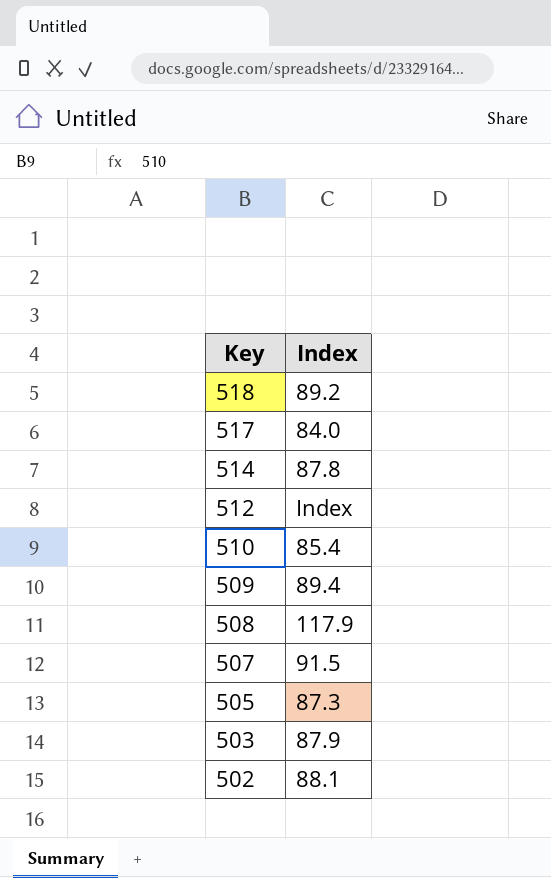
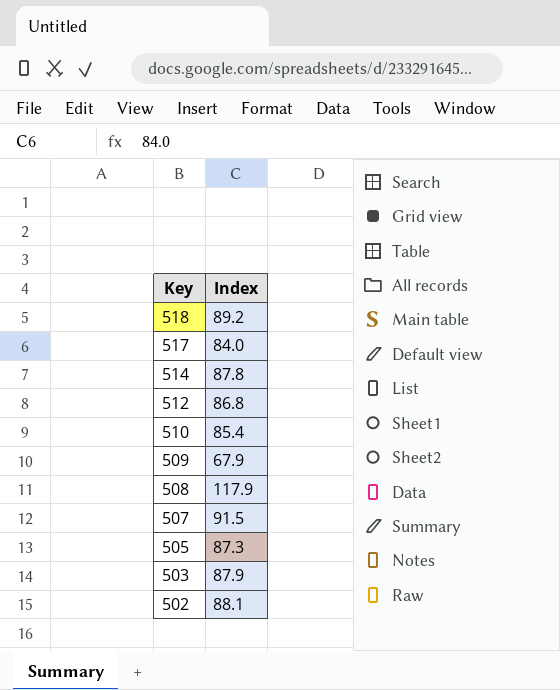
512 | Index: Index -> 86.8
509 | Index: 89.4 -> 67.9

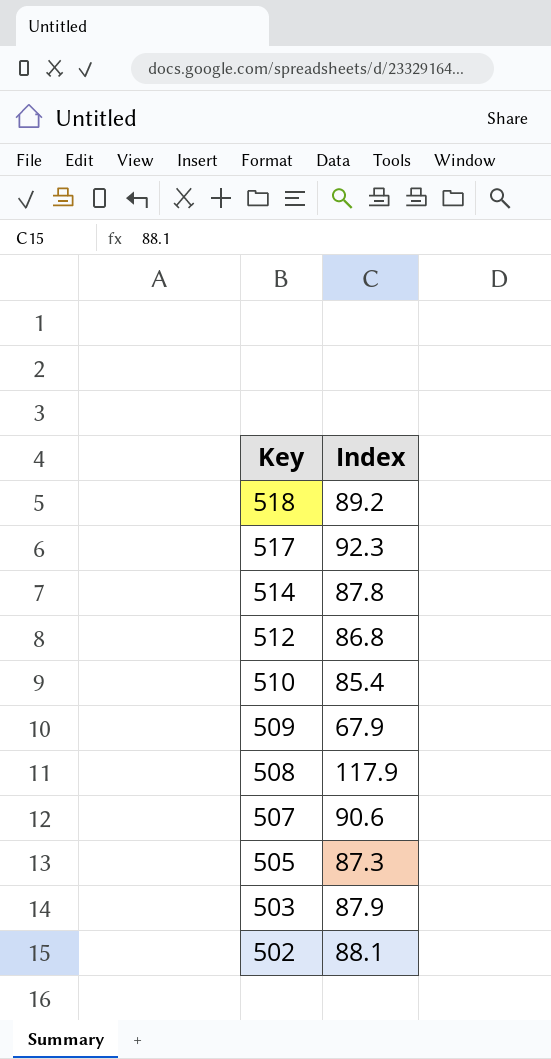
517 | Index: 84.0 -> 92.3
507 | Index: 91.5 -> 90.6

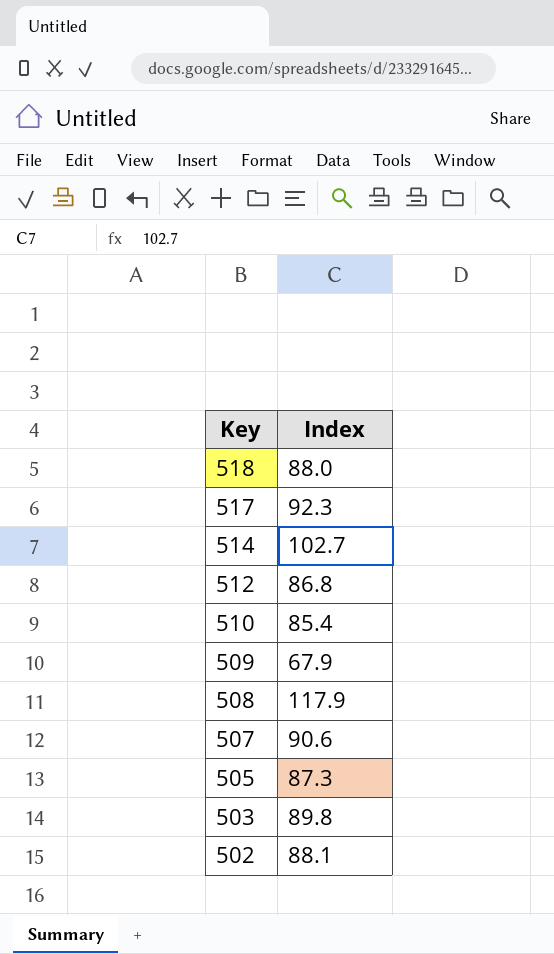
518 | Index: 89.2 -> 88.0
514 | Index: 87.8 -> 102.7
503 | Index: 87.9 -> 89.8

